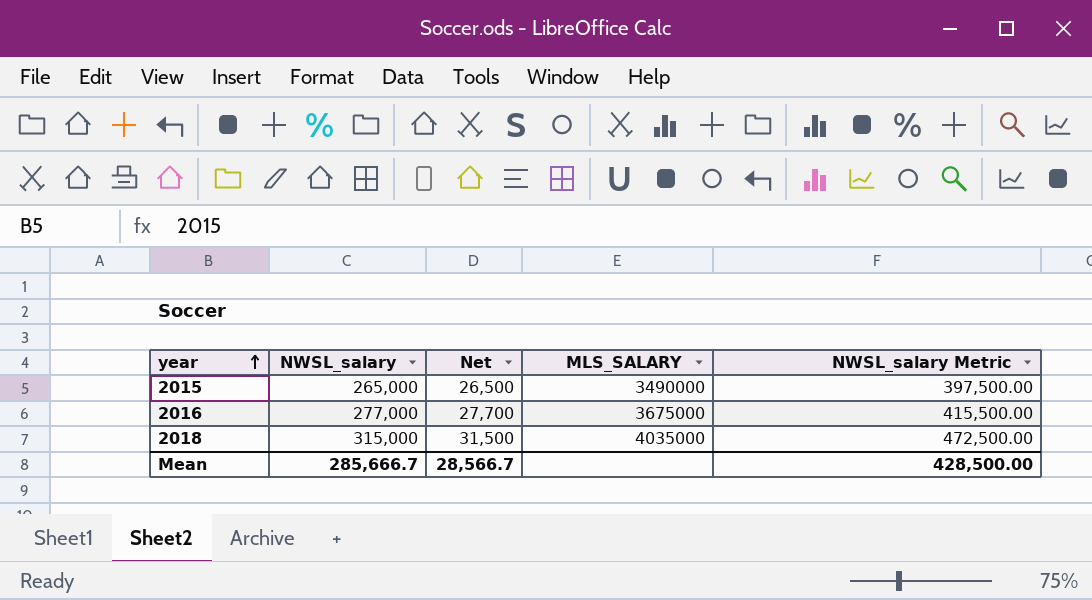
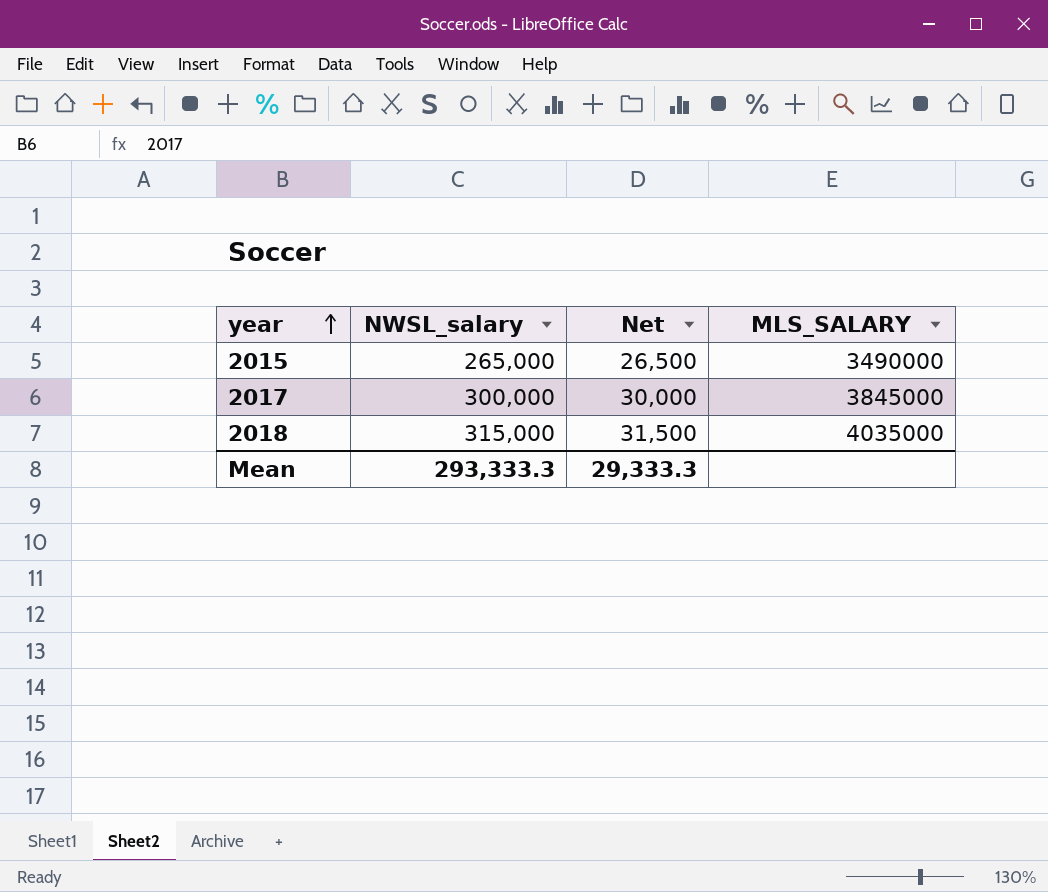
column NWSL_salary Metric | formula: [NWSL_salary] * 1.5 -> none
row 2016: 277,000 | 27,700 | 3675000 | 415,500.00 -> none
row 2017: none -> 300,000 | 30,000 | 3845000
Mean | NWSL_salary: 285,666.7 -> 293,333.3
Mean | Net: 28,566.7 -> 29,333.3

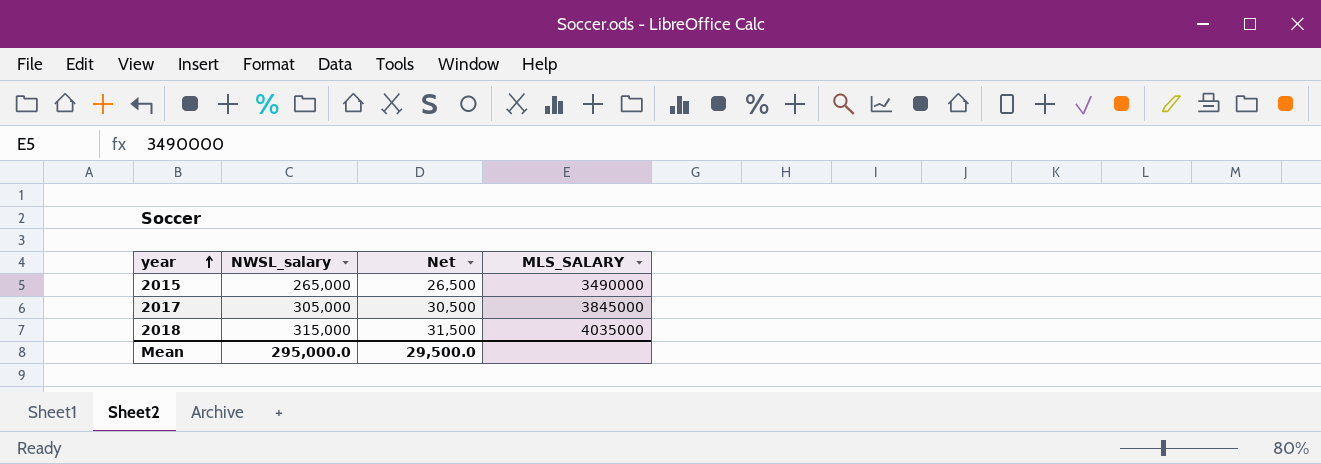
2017 | NWSL_salary: 300,000 -> 305,000
2017 | Net: 30,000 -> 30,500
Mean | NWSL_salary: 293,333.3 -> 295,000.0
Mean | Net: 29,333.3 -> 29,500.0

